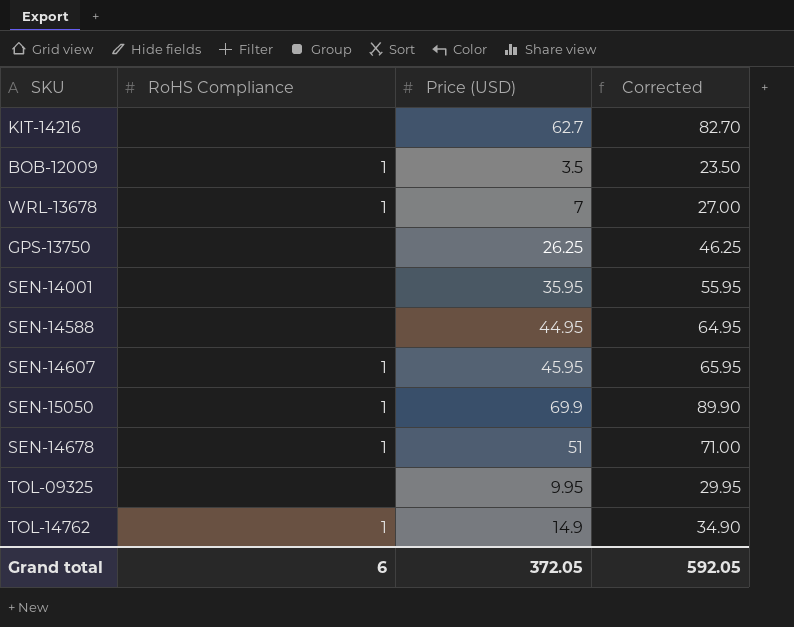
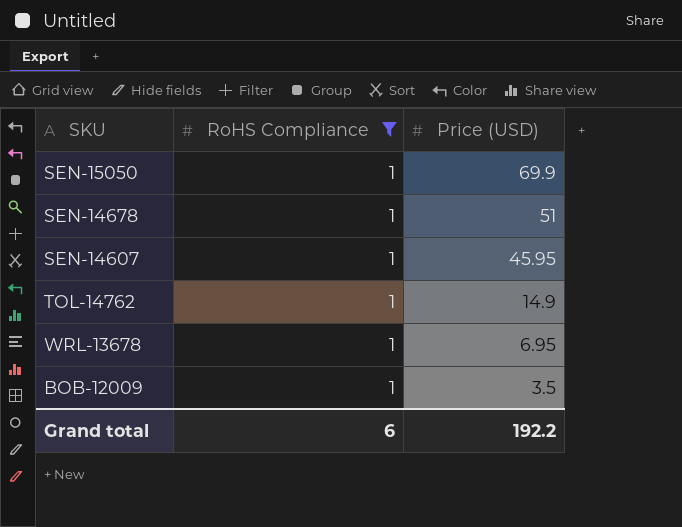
filter: none -> RoHS Compliance = 1
row order: none -> Price (USD) descending
column Corrected | formula: [Price (USD)] + 20 -> none
WRL-13678 | Price (USD): 7 -> 6.95
Grand total | Price (USD): 372.05 -> 192.2

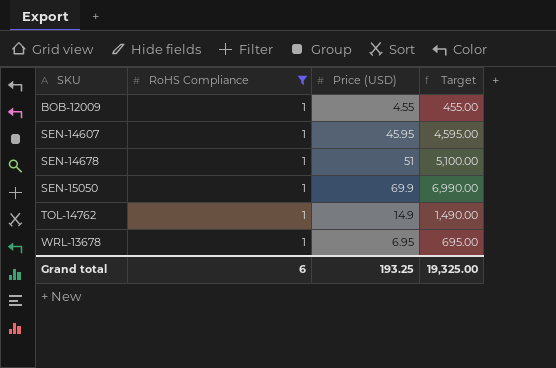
row order: Price (USD) descending -> SKU ascending
column Target | formula: none -> [Price (USD)] * 100
BOB-12009 | Price (USD): 3.5 -> 4.55
Grand total | Price (USD): 192.2 -> 193.25

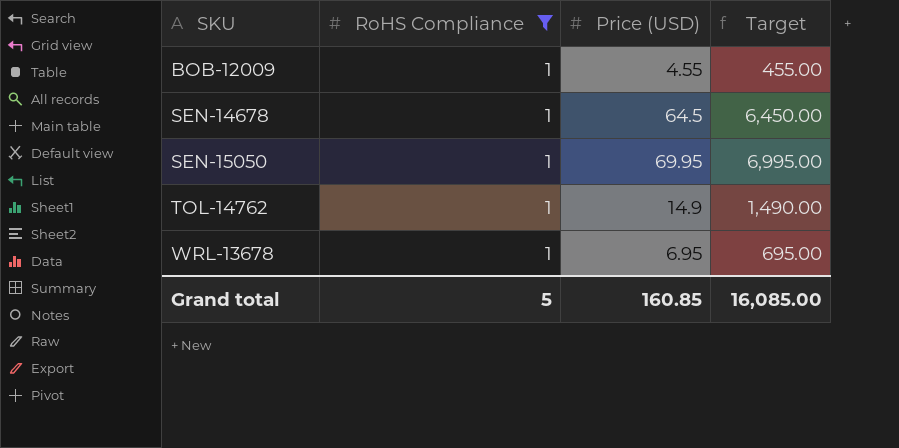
row SEN-14607: 1 | 45.95 | 4,595.00 -> none
SEN-14678 | Price (USD): 51 -> 64.5
SEN-14678 | Target: 5,100.00 -> 6,450.00
SEN-15050 | Price (USD): 69.9 -> 69.95
SEN-15050 | Target: 6,990.00 -> 6,995.00
Grand total | RoHS Compliance: 6 -> 5
Grand total | Price (USD): 193.25 -> 160.85
Grand total | Target: 19,325.00 -> 16,085.00

